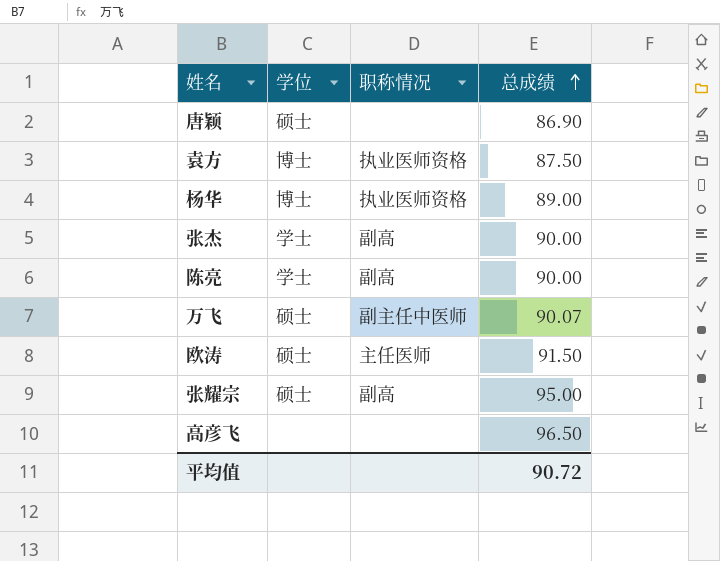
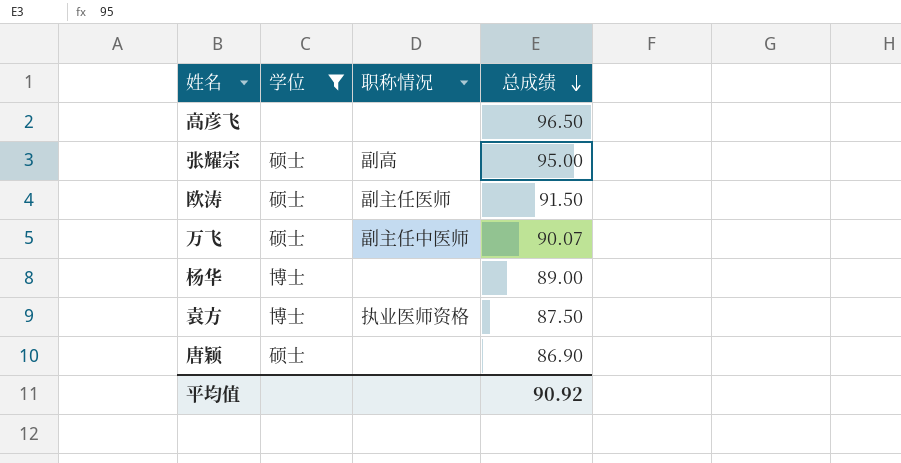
filter: none -> 学位 != 学士
row order: 总成绩 ascending -> 总成绩 descending
欧涛 | 职称情况: 主任医师 -> 副主任医师
杨华 | 职称情况: 执业医师资格 -> none
平均值 | 总成绩: 90.72 -> 90.92

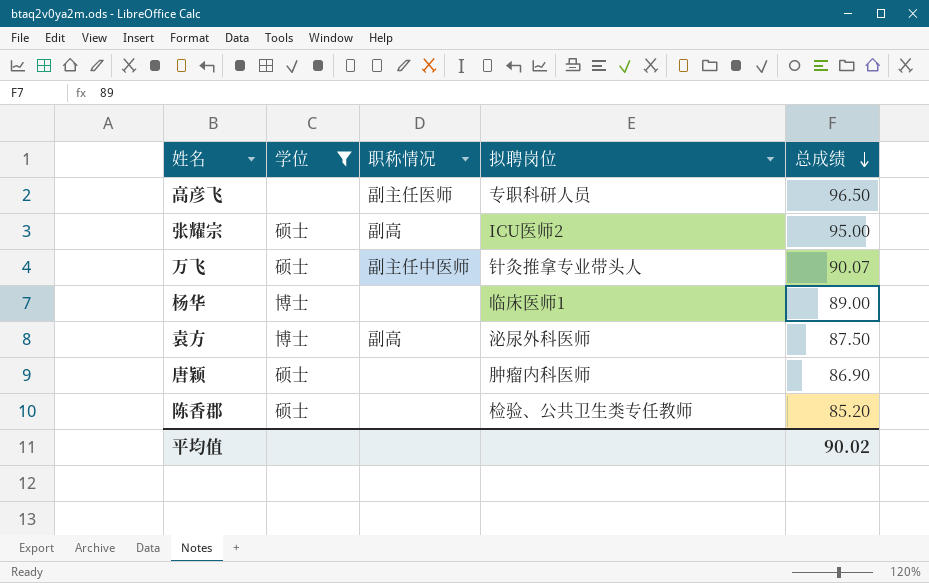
column 拟聘岗位 | position: none -> 4
row 欧涛: 硕士 | 副主任医师 | 91.50 -> none
高彦飞 | 职称情况: none -> 副主任医师
袁方 | 职称情况: 执业医师资格 -> 副高
row 陈香郡: none -> 硕士 | none | 检验、公共卫生类专任教师 | 85.20
平均值 | 总成绩: 90.92 -> 90.02

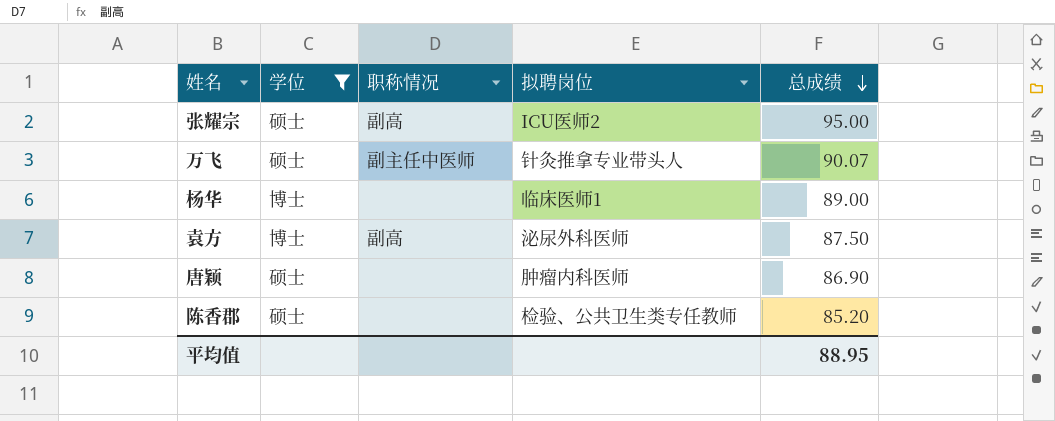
row 高彦飞: none | 副主任医师 | 专职科研人员 | 96.50 -> none
平均值 | 总成绩: 90.02 -> 88.95

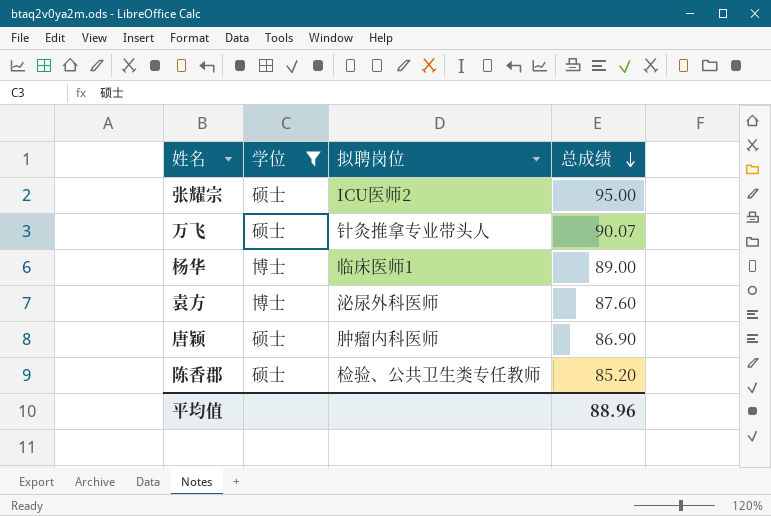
column 职称情况 | position: 3 -> none
袁方 | 总成绩: 87.50 -> 87.60
平均值 | 总成绩: 88.95 -> 88.96

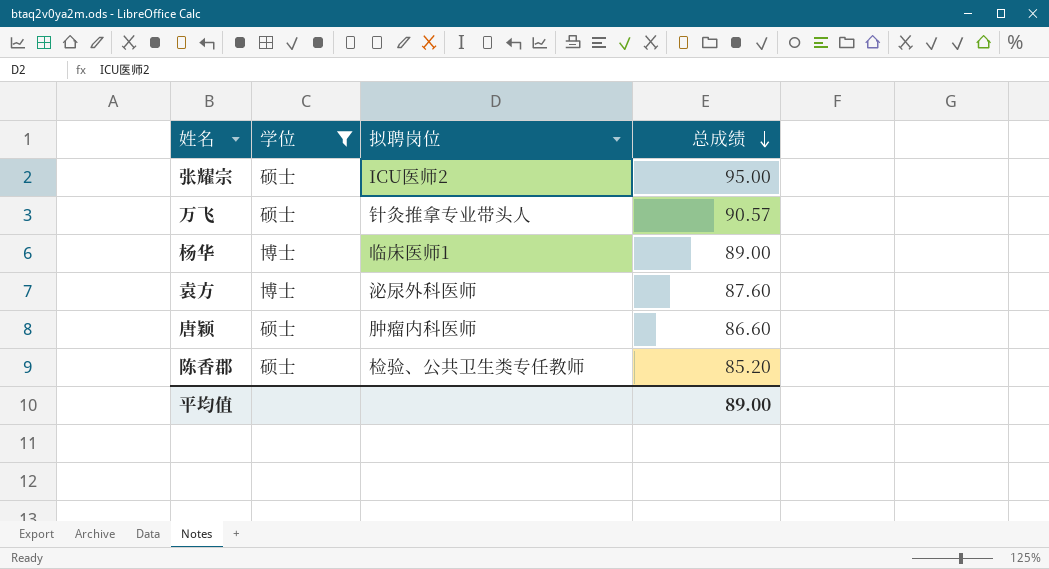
万飞 | 总成绩: 90.07 -> 90.57
唐颖 | 总成绩: 86.90 -> 86.60
平均值 | 总成绩: 88.96 -> 89.00

